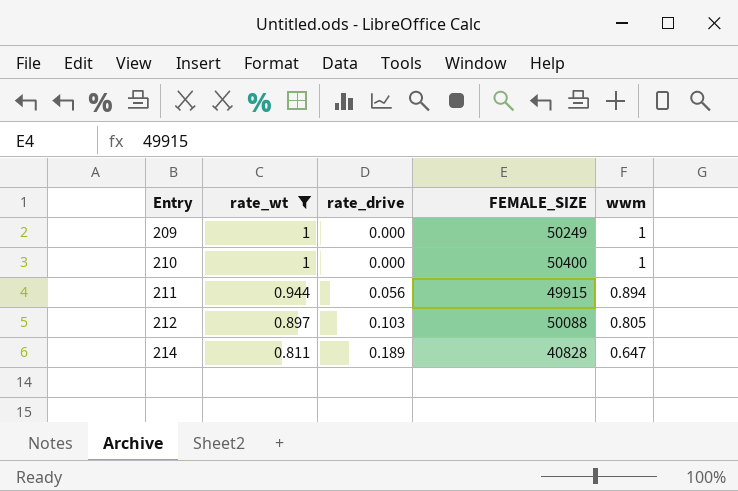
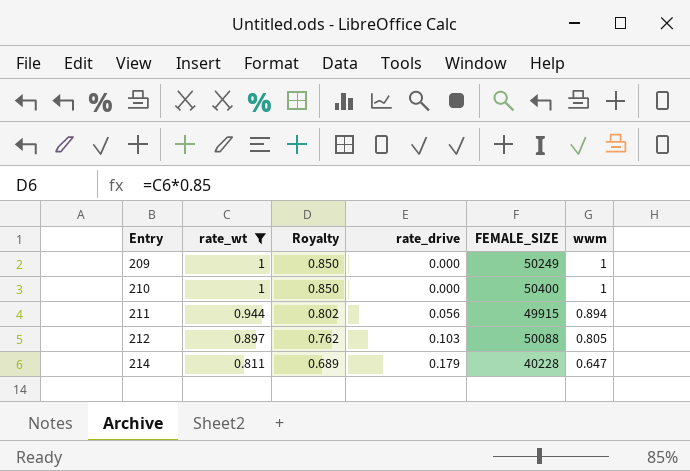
column Royalty | formula: none -> [rate_wt] * 0.85
214 | rate_drive: 0.189 -> 0.179
214 | FEMALE_SIZE: 40828 -> 40228

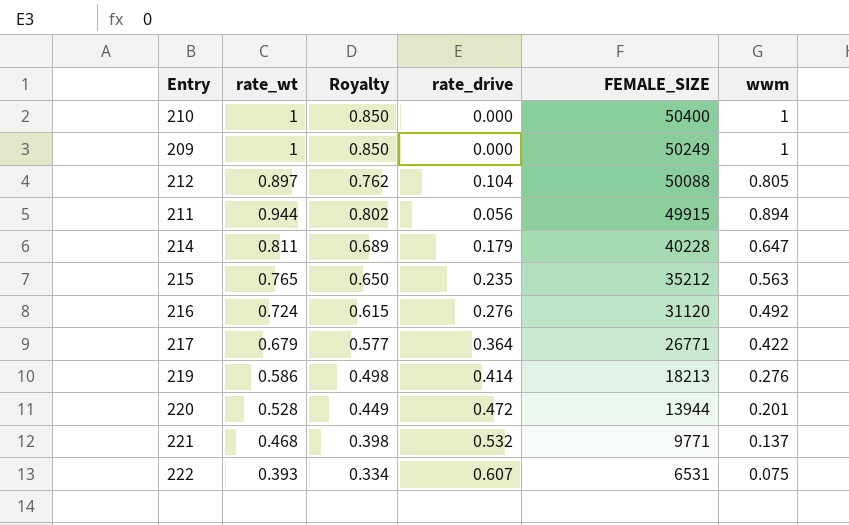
filter: rate_wt >= 0.811 -> none
row order: Entry ascending -> FEMALE_SIZE descending
212 | rate_drive: 0.103 -> 0.104

